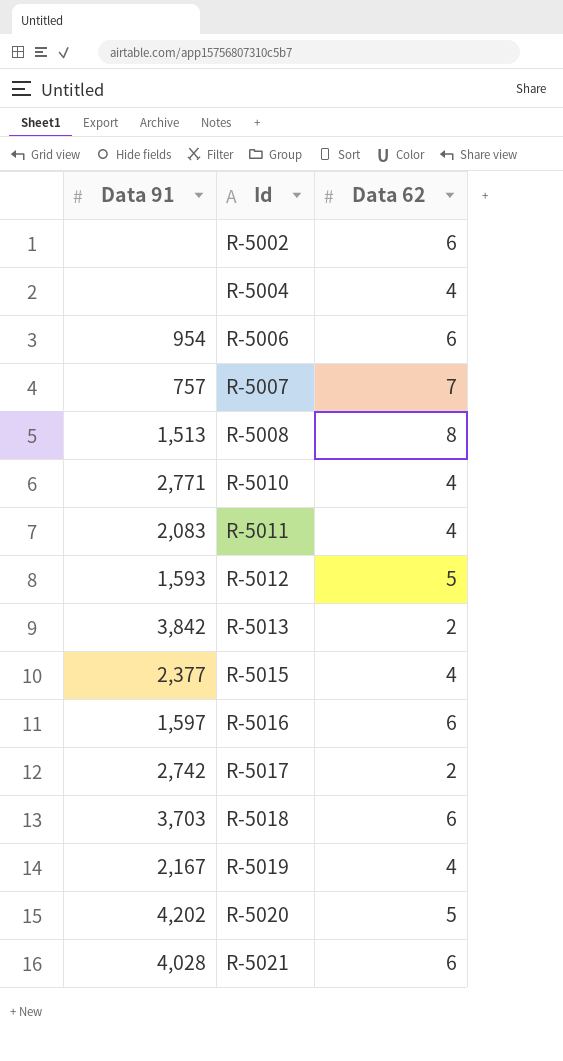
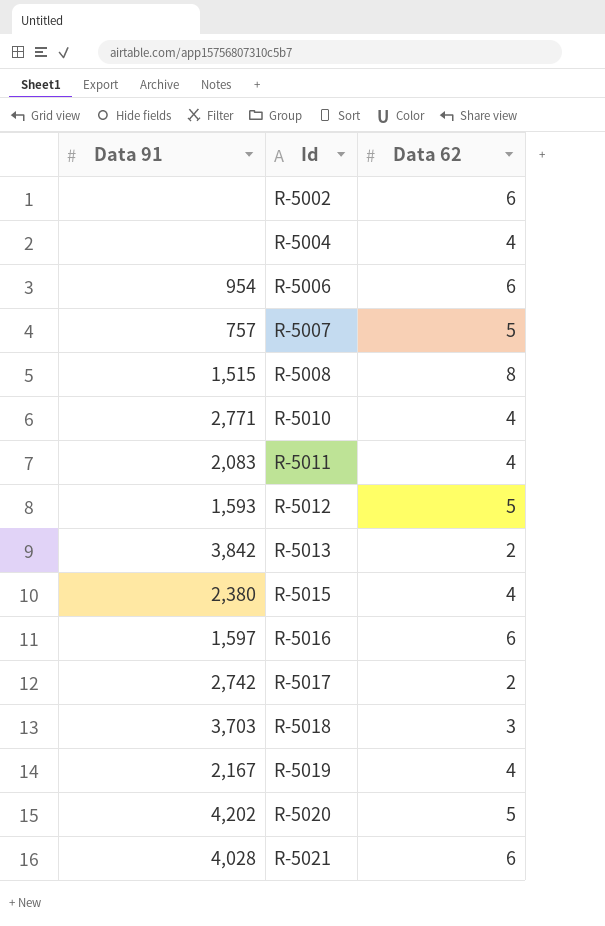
R-5007 | Data 62: 7 -> 5
R-5008 | Data 91: 1,513 -> 1,515
R-5015 | Data 91: 2,377 -> 2,380
R-5018 | Data 62: 6 -> 3

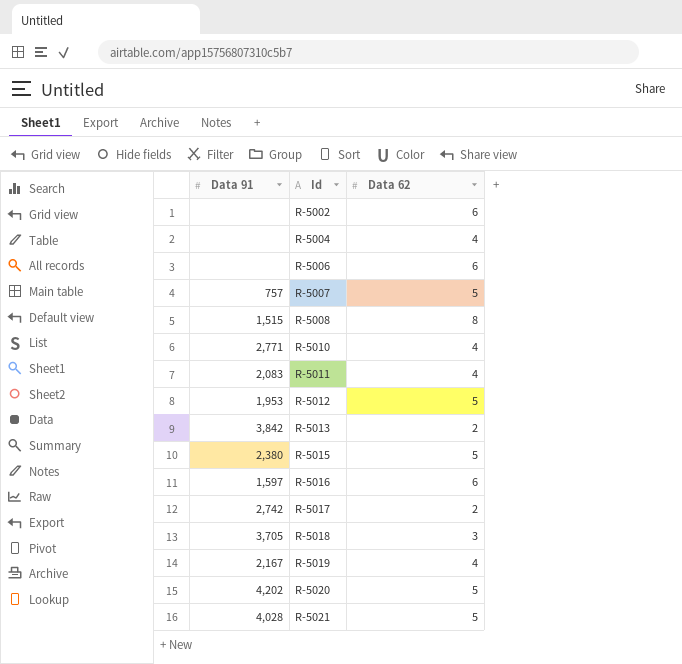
R-5006 | Data 91: 954 -> none
R-5012 | Data 91: 1,593 -> 1,953
R-5015 | Data 62: 4 -> 5
R-5018 | Data 91: 3,703 -> 3,705
R-5021 | Data 62: 6 -> 5

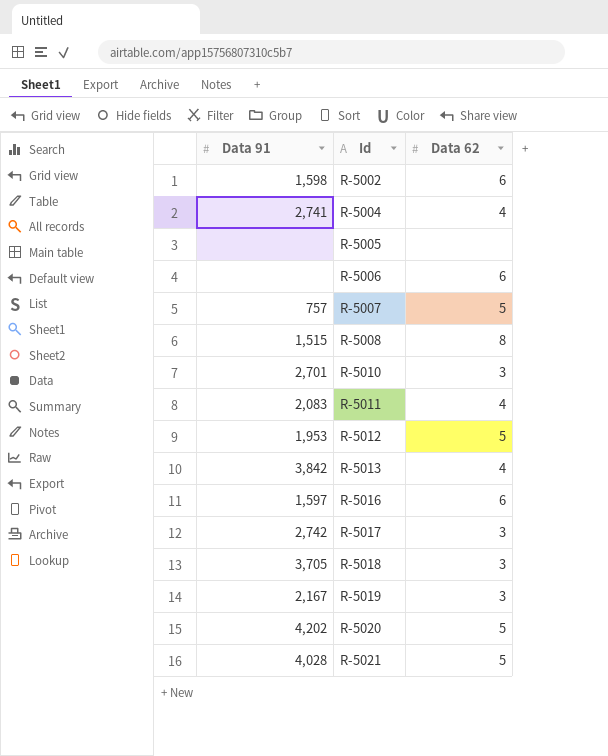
row R-5015: 2,380 | 5 -> none
R-5002 | Data 91: none -> 1,598
R-5004 | Data 91: none -> 2,741
row R-5005: none -> none | none
R-5010 | Data 91: 2,771 -> 2,701
R-5010 | Data 62: 4 -> 3
R-5013 | Data 62: 2 -> 4
R-5017 | Data 62: 2 -> 3
R-5019 | Data 62: 4 -> 3

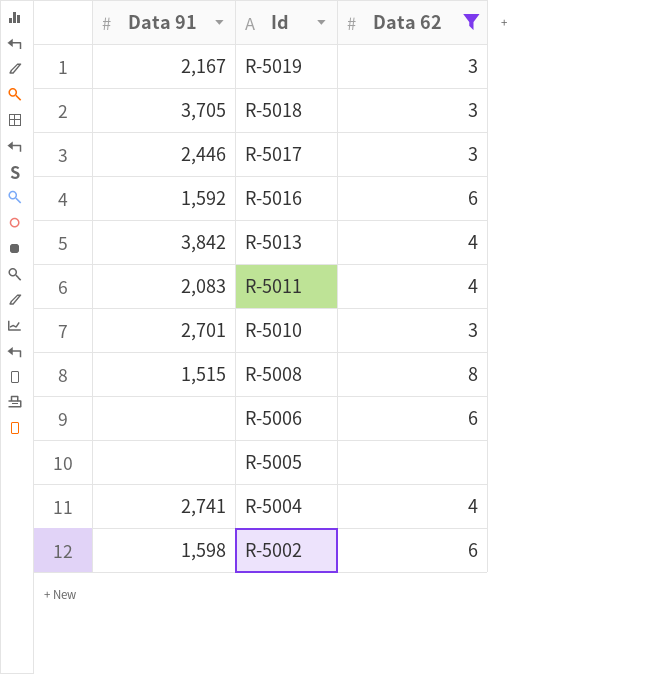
filter: none -> Data 62 != 5
row order: Id ascending -> Id descending
R-5017 | Data 91: 2,742 -> 2,446
R-5016 | Data 91: 1,597 -> 1,592

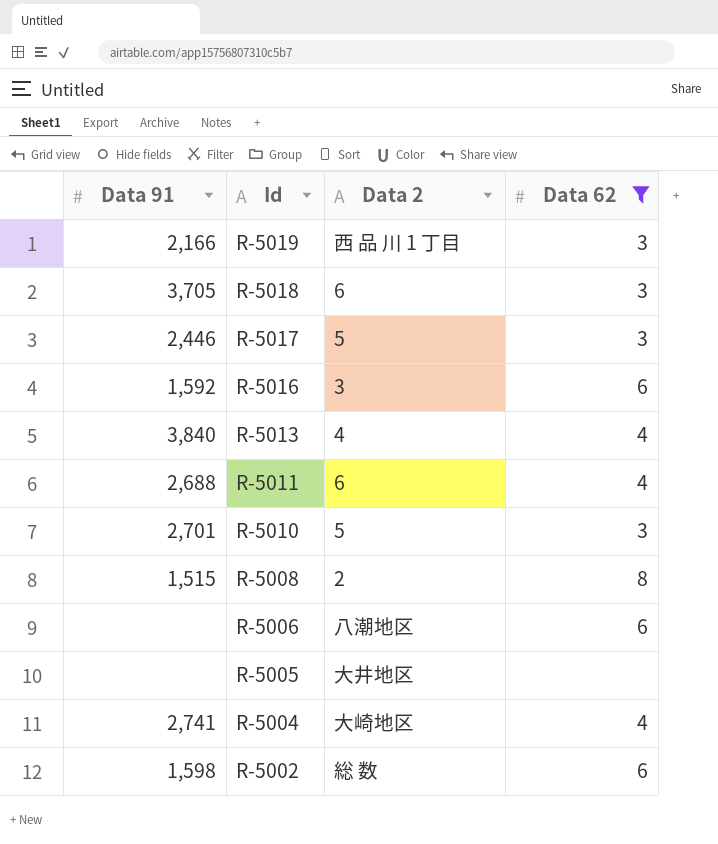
column Data 2 | position: none -> 3
R-5019 | Data 91: 2,167 -> 2,166
R-5013 | Data 91: 3,842 -> 3,840
R-5011 | Data 91: 2,083 -> 2,688

